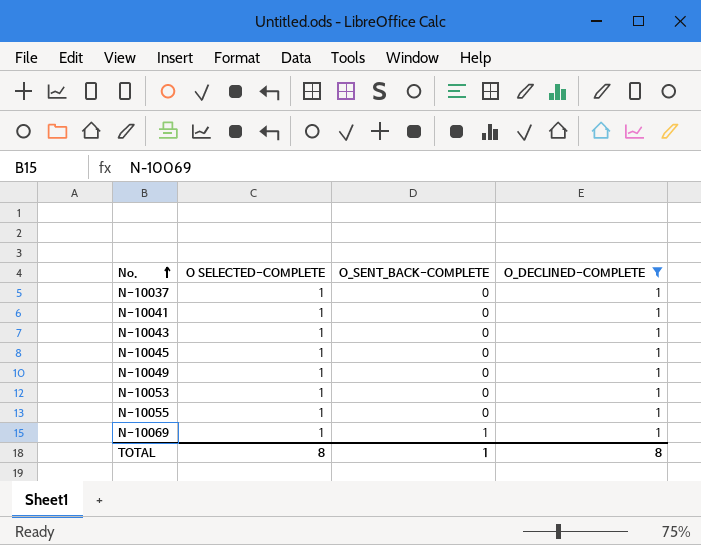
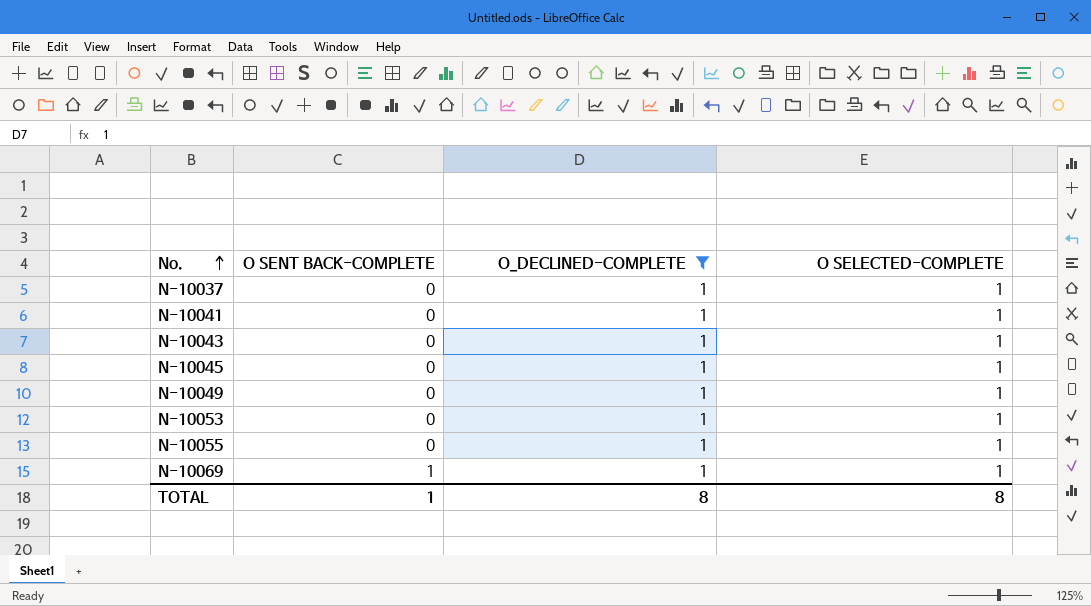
column name: O_SENT_BACK-COMPLETE -> O SENT BACK-COMPLETE
column O SELECTED-COMPLETE | position: 2 -> 4

